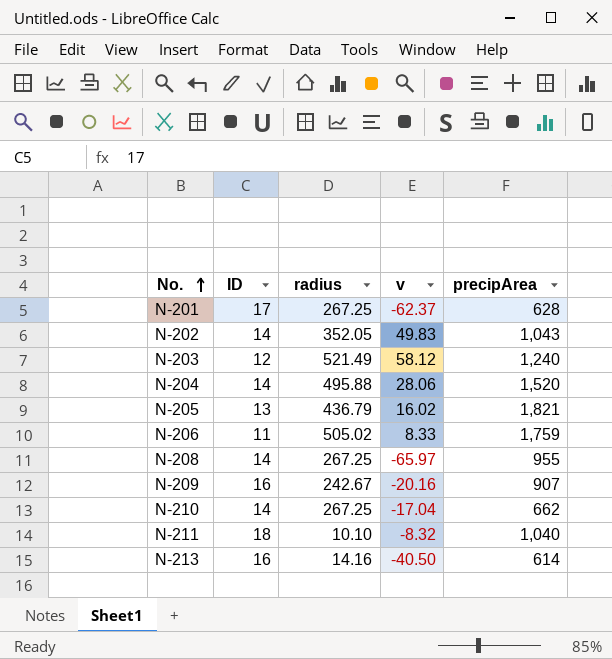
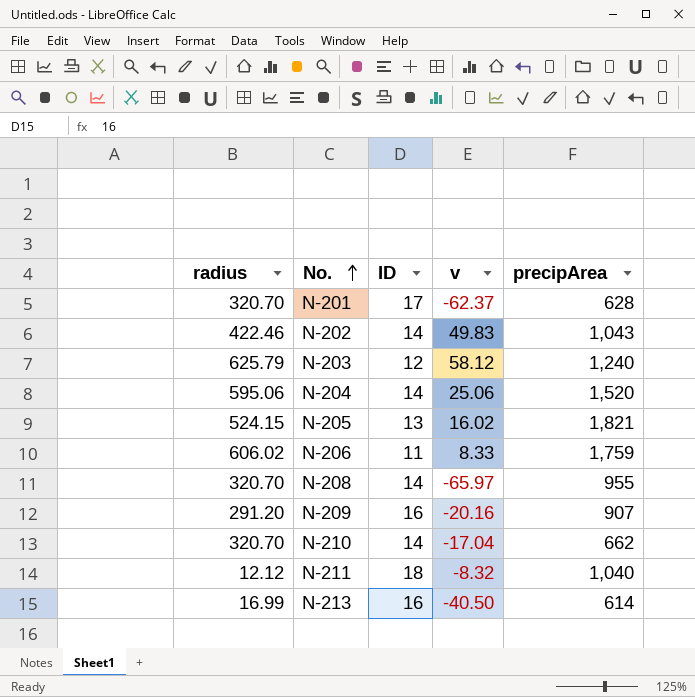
column radius | position: 3 -> 1
N-201 | radius: 267.25 -> 320.70
N-202 | radius: 352.05 -> 422.46
N-203 | radius: 521.49 -> 625.79
N-204 | radius: 495.88 -> 595.06
N-204 | v: 28.06 -> 25.06
N-205 | radius: 436.79 -> 524.15
N-206 | radius: 505.02 -> 606.02
N-208 | radius: 267.25 -> 320.70
N-209 | radius: 242.67 -> 291.20
N-210 | radius: 267.25 -> 320.70
N-211 | radius: 10.10 -> 12.12
N-213 | radius: 14.16 -> 16.99

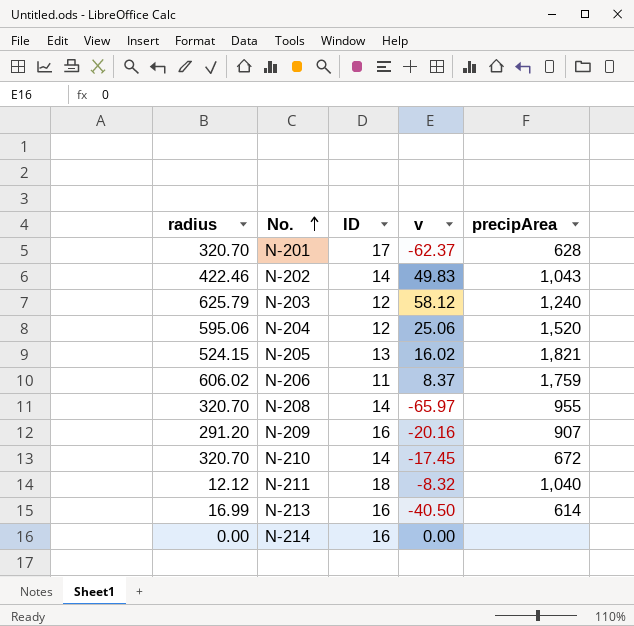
N-204 | ID: 14 -> 12
N-206 | v: 8.33 -> 8.37
N-210 | v: -17.04 -> -17.45
N-210 | precipArea: 662 -> 672
row N-214: none -> 0.00 | 16 | 0.00 | none

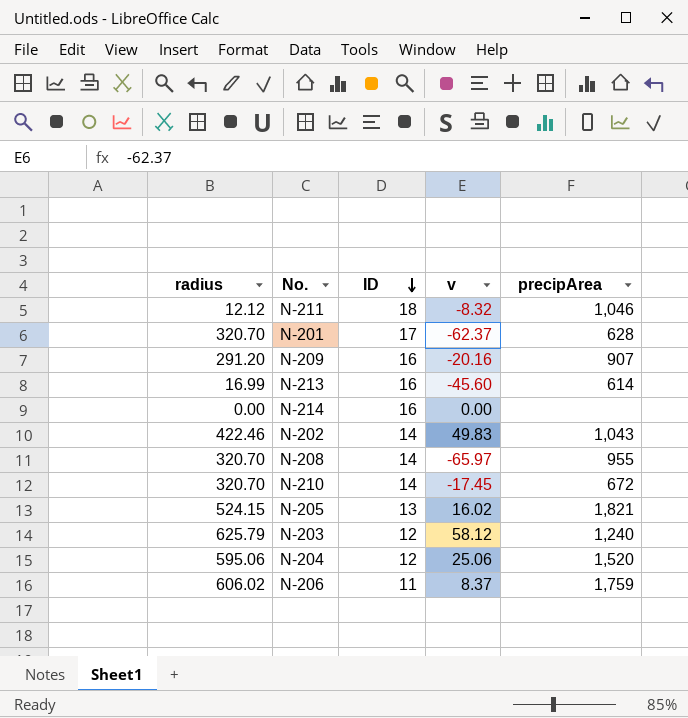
row order: No. ascending -> ID descending
N-211 | precipArea: 1,040 -> 1,046
N-213 | v: -40.50 -> -45.60

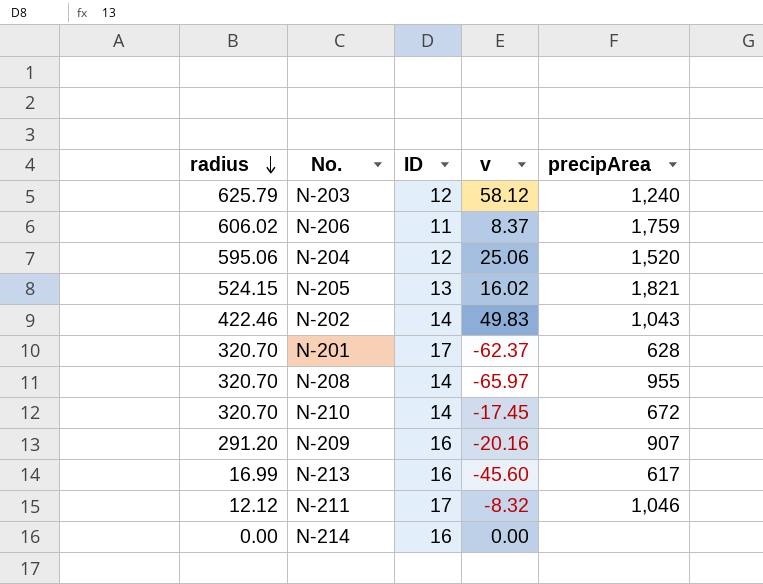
row order: ID descending -> radius descending
N-213 | precipArea: 614 -> 617
N-211 | ID: 18 -> 17

